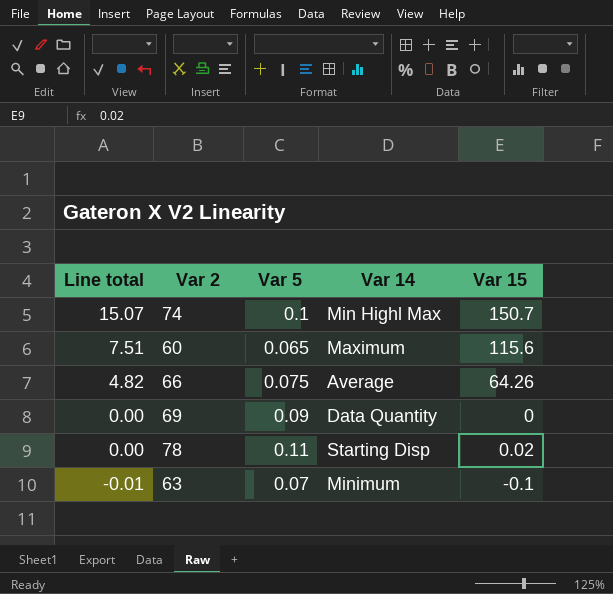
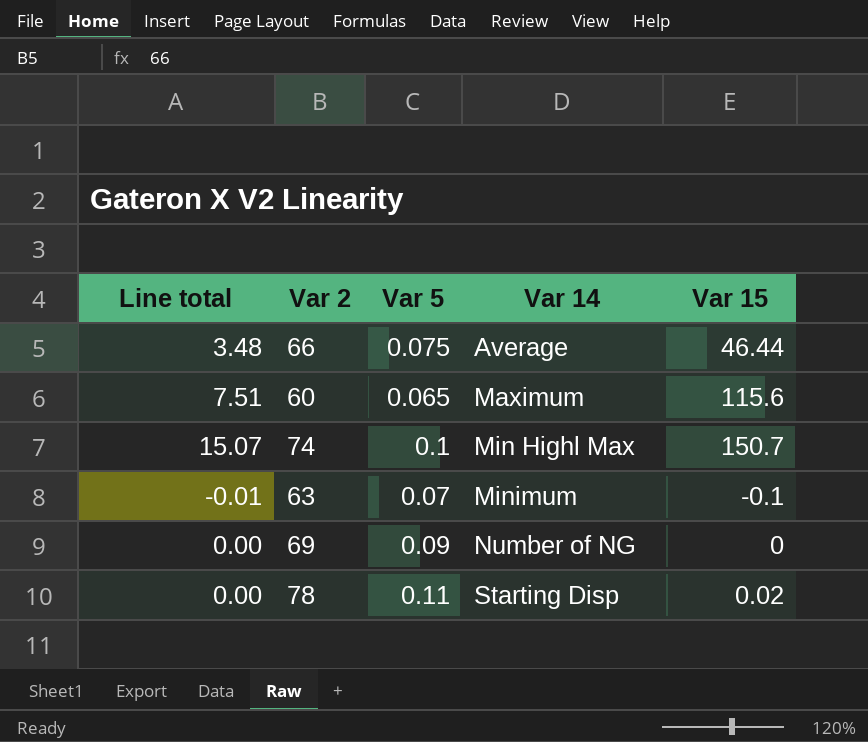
row order: Line total descending -> Var 14 ascending
66 | Line total: 4.82 -> 3.48
66 | Var 15: 64.26 -> 46.44
69 | Var 14: Data Quantity -> Number of NG

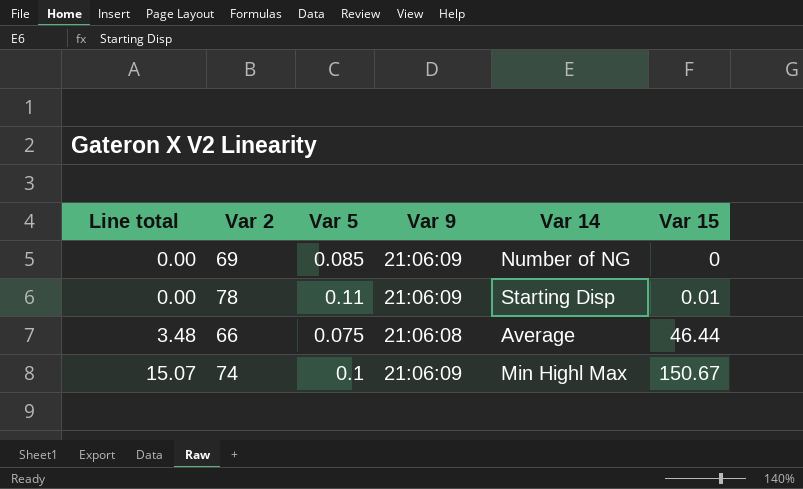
row order: Var 14 ascending -> Line total ascending
column Var 9 | position: none -> 4
row 60: 7.51 | 0.065 | Maximum | 115.6 -> none
row 63: -0.01 | 0.07 | Minimum | -0.1 -> none
69 | Var 5: 0.09 -> 0.085
78 | Var 15: 0.02 -> 0.01
74 | Var 15: 150.7 -> 150.67

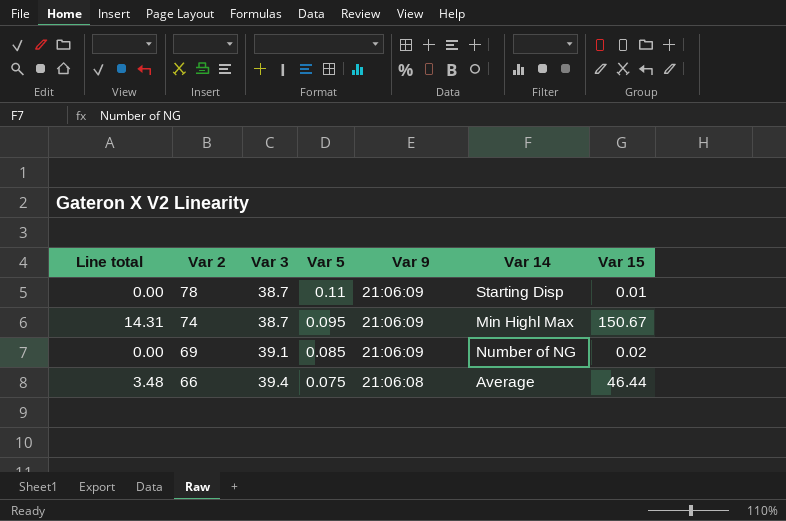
row order: Line total ascending -> Var 2 descending
column Var 3 | position: none -> 3
74 | Line total: 15.07 -> 14.31
74 | Var 5: 0.1 -> 0.095
69 | Var 15: 0 -> 0.02

